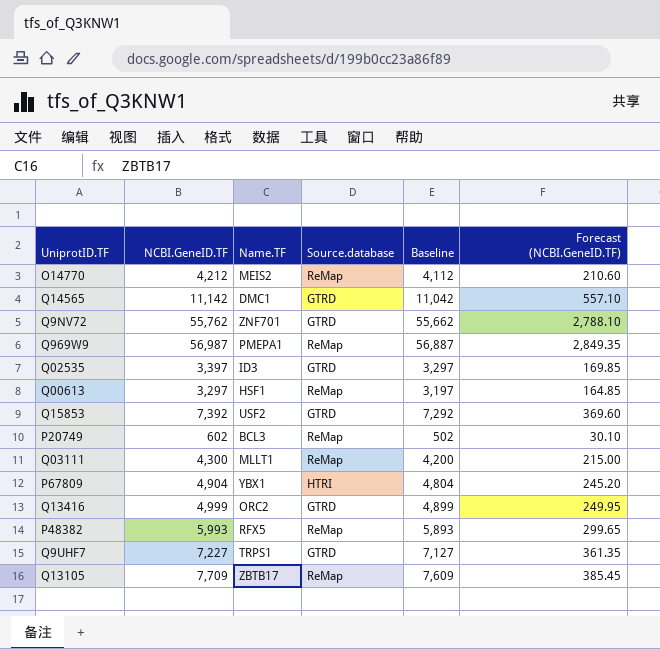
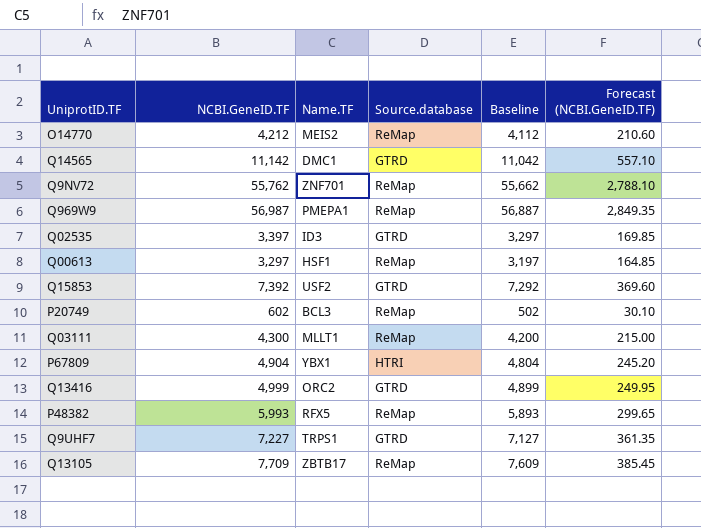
Q9NV72 | Source.database: GTRD -> ReMap

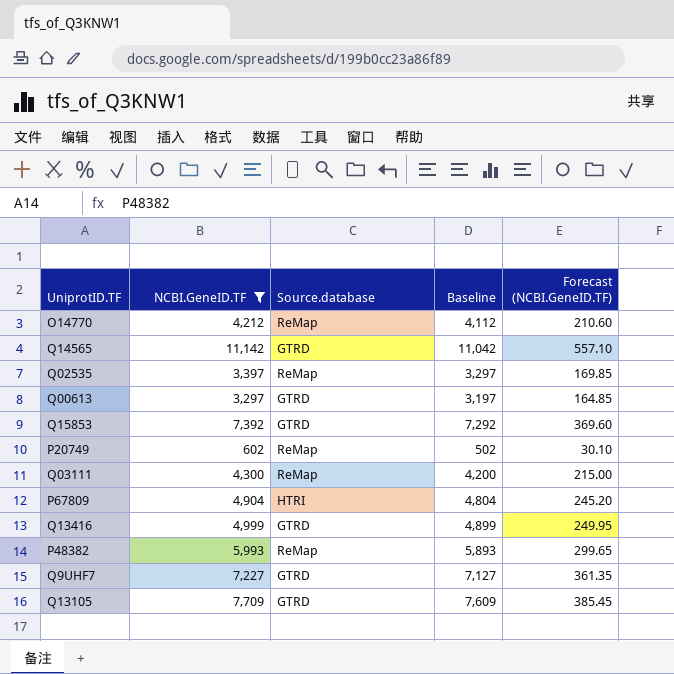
filter: none -> NCBI.GeneID.TF <= 11,142
column Name.TF | position: 3 -> none
Q02535 | Source.database: GTRD -> ReMap
Q00613 | Source.database: ReMap -> GTRD
Q13105 | Source.database: ReMap -> GTRD

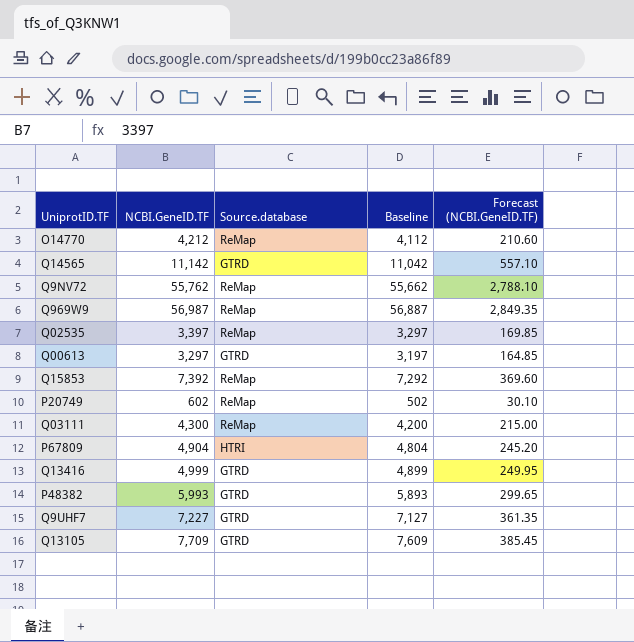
filter: NCBI.GeneID.TF <= 11,142 -> none
Q15853 | Source.database: GTRD -> ReMap
P48382 | Source.database: ReMap -> GTRD

